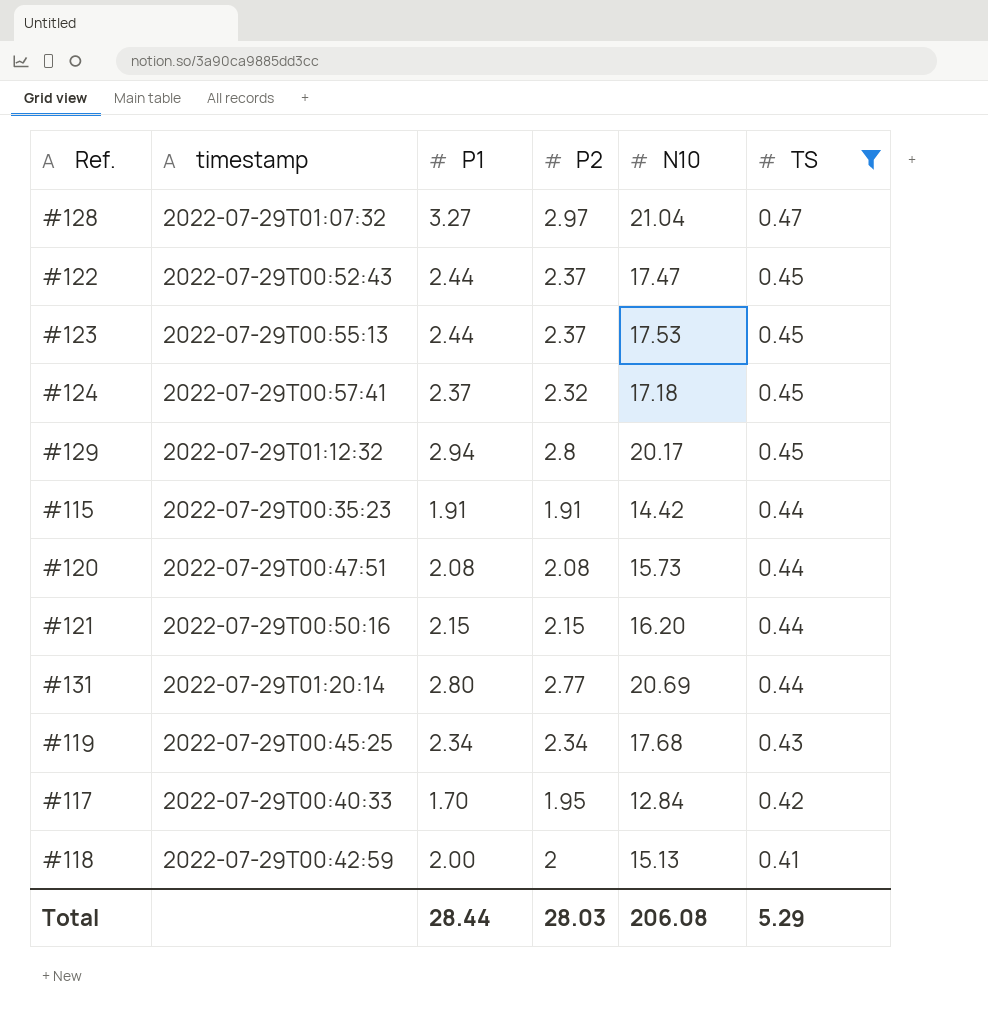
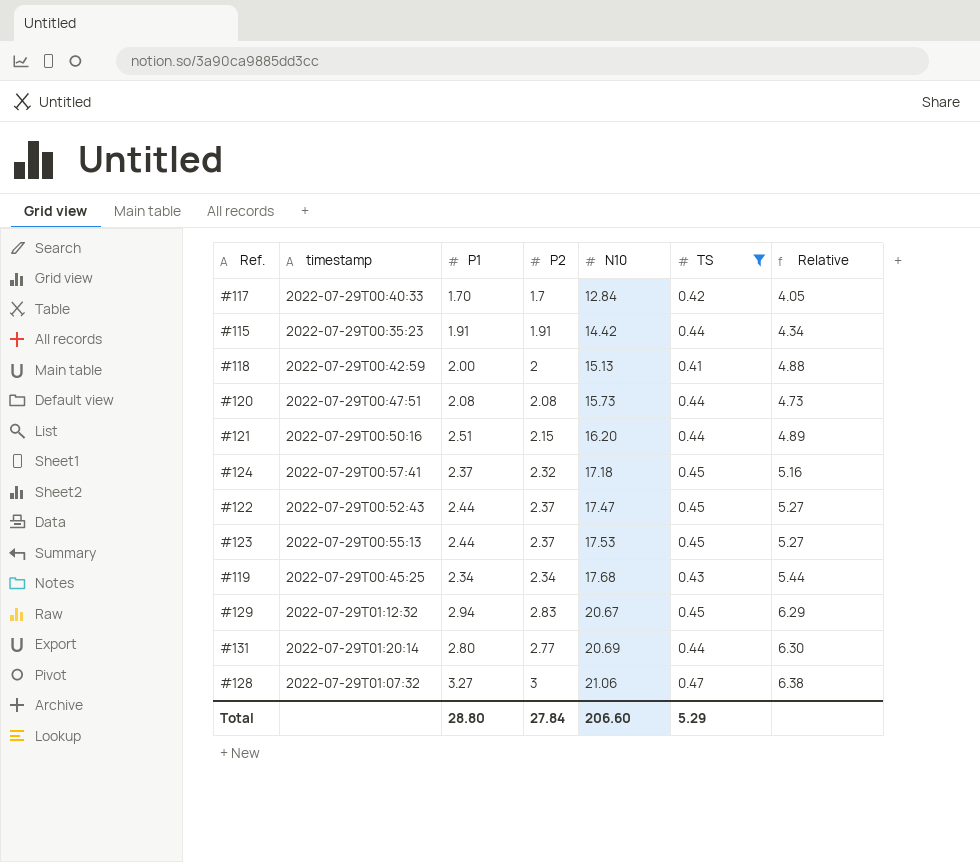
row order: TS descending -> N10 ascending
column Relative | formula: none -> [P2] / [TS]
#117 | P2: 1.95 -> 1.7
#121 | P1: 2.15 -> 2.51
#129 | P2: 2.8 -> 2.83
#129 | N10: 20.17 -> 20.67
#128 | P2: 2.97 -> 3
#128 | N10: 21.04 -> 21.06
Total | P1: 28.44 -> 28.80
Total | P2: 28.03 -> 27.84
Total | N10: 206.08 -> 206.60

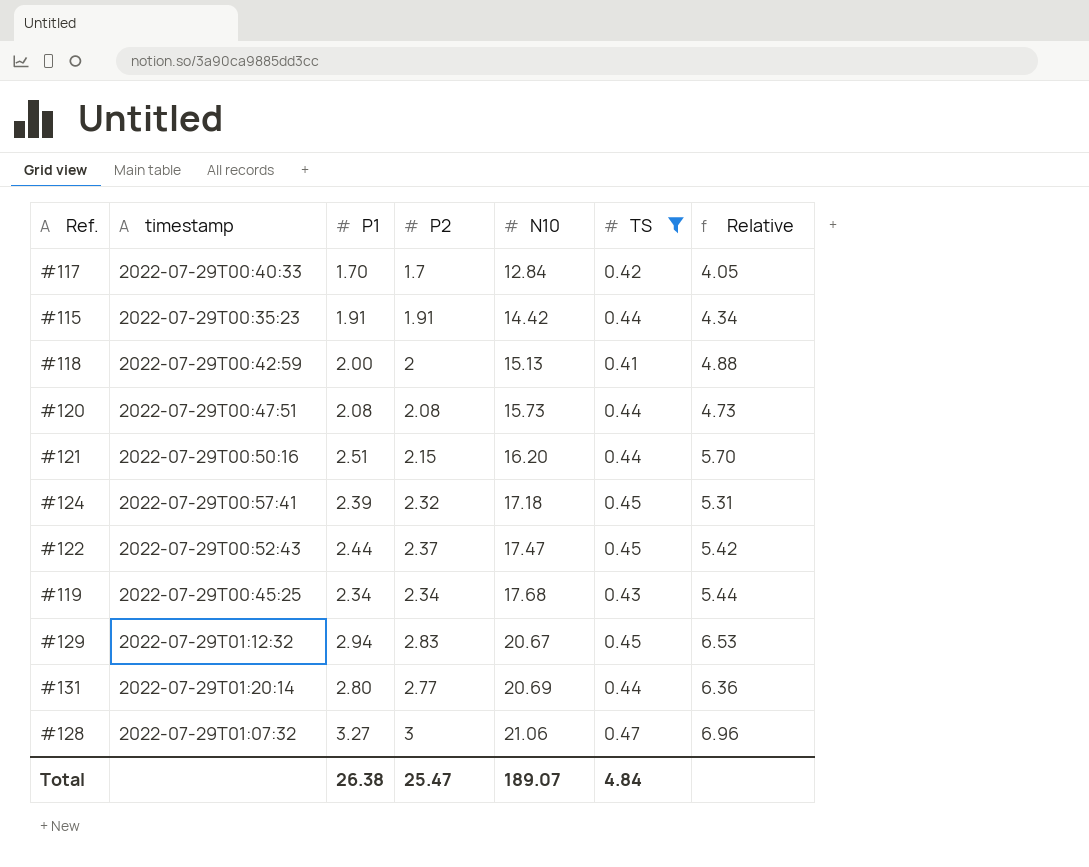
column Relative | formula: [P2] / [TS] -> [P1] / [TS]
row #123: 2022-07-29T00:55:13 | 2.44 | 2.37 | 17.53 | 0.45 | 5.27 -> none
#124 | P1: 2.37 -> 2.39
Total | P1: 28.80 -> 26.38
Total | P2: 27.84 -> 25.47
Total | N10: 206.60 -> 189.07
Total | TS: 5.29 -> 4.84

